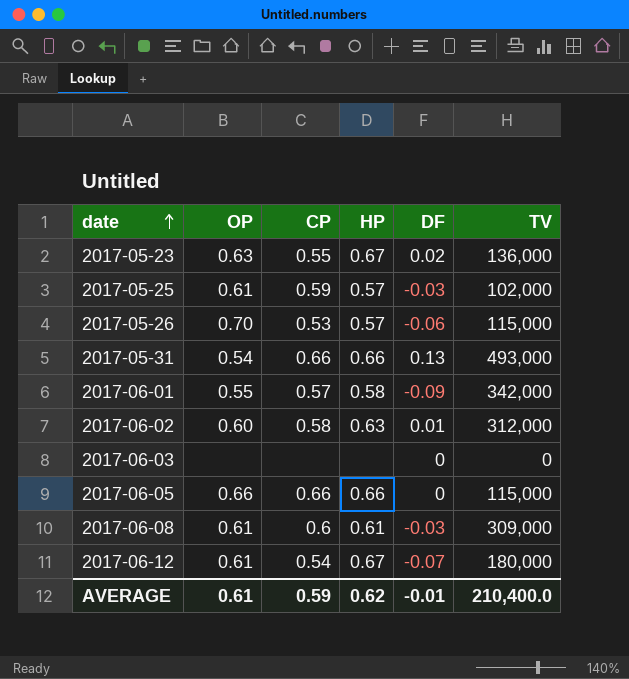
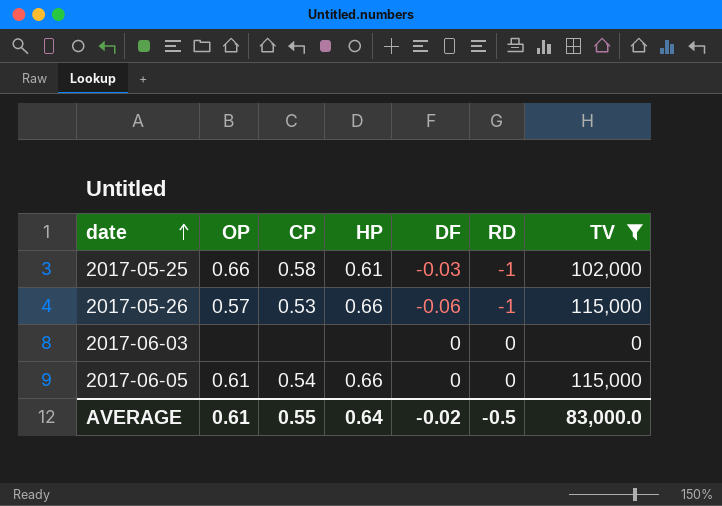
filter: none -> TV <= 115,000
column RD | position: none -> 6
2017-05-25 | OP: 0.61 -> 0.66
2017-05-25 | CP: 0.59 -> 0.58
2017-05-25 | HP: 0.57 -> 0.61
2017-05-26 | OP: 0.70 -> 0.57
2017-05-26 | HP: 0.57 -> 0.66
2017-06-05 | OP: 0.66 -> 0.61
2017-06-05 | CP: 0.66 -> 0.54
AVERAGE | CP: 0.59 -> 0.55
AVERAGE | HP: 0.62 -> 0.64
AVERAGE | DF: -0.01 -> -0.02
AVERAGE | TV: 210,400.0 -> 83,000.0

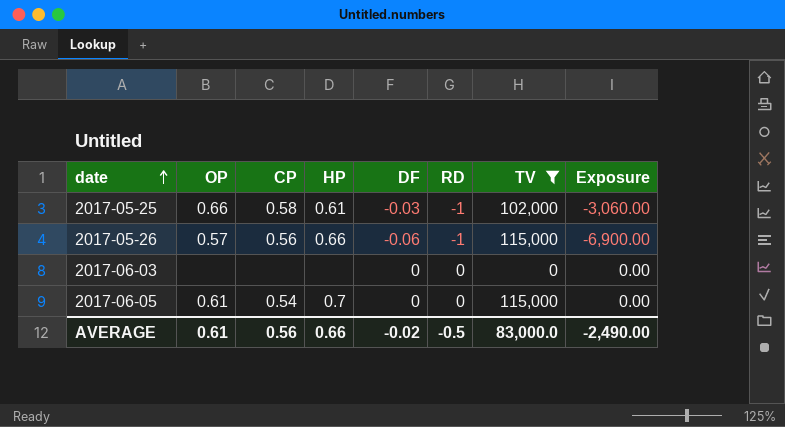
column Exposure | formula: none -> [DF] * [TV]
2017-05-26 | CP: 0.53 -> 0.56
2017-06-05 | HP: 0.66 -> 0.7
AVERAGE | CP: 0.55 -> 0.56
AVERAGE | HP: 0.64 -> 0.66

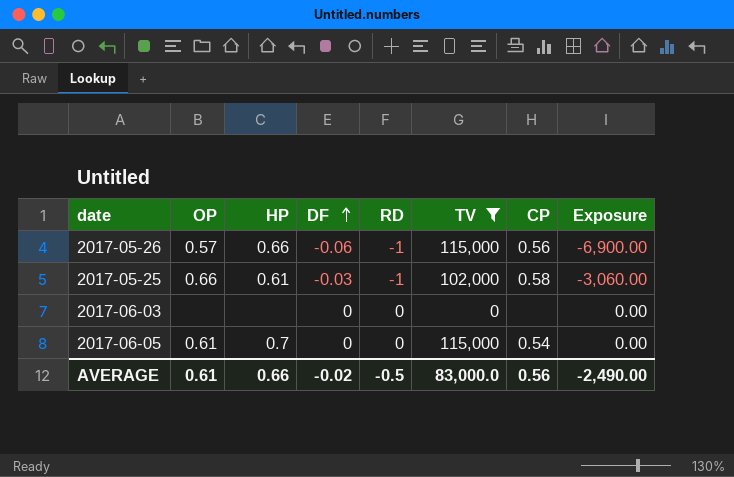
row order: date ascending -> DF ascending
column CP | position: 3 -> 7

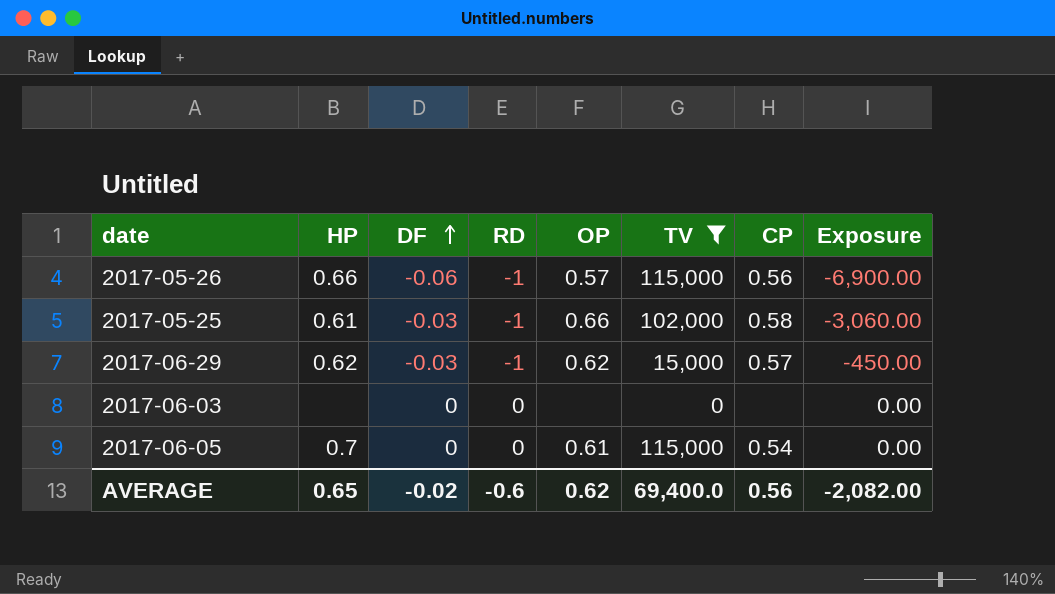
column OP | position: 2 -> 5
row 2017-06-29: none -> 0.62 | -0.03 | -1 | 0.62 | 15,000 | 0.57 | -450.00
AVERAGE | HP: 0.66 -> 0.65
AVERAGE | RD: -0.5 -> -0.6
AVERAGE | OP: 0.61 -> 0.62
AVERAGE | TV: 83,000.0 -> 69,400.0
AVERAGE | Exposure: -2,490.00 -> -2,082.00

